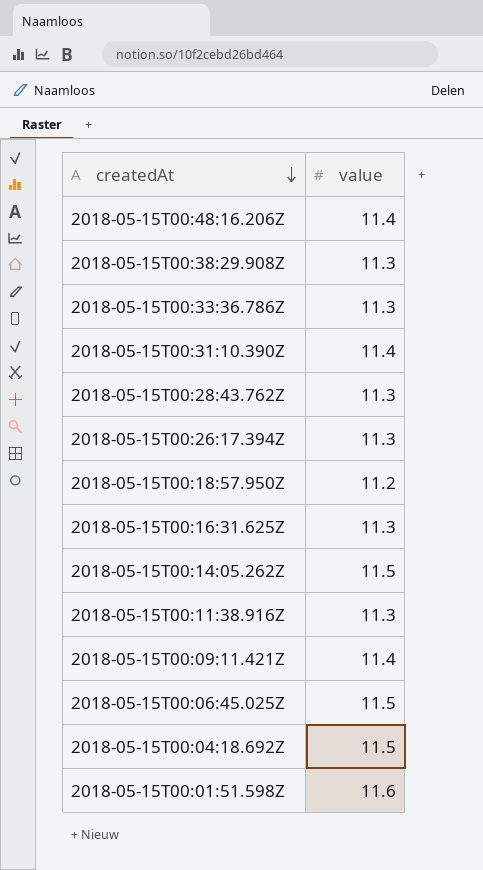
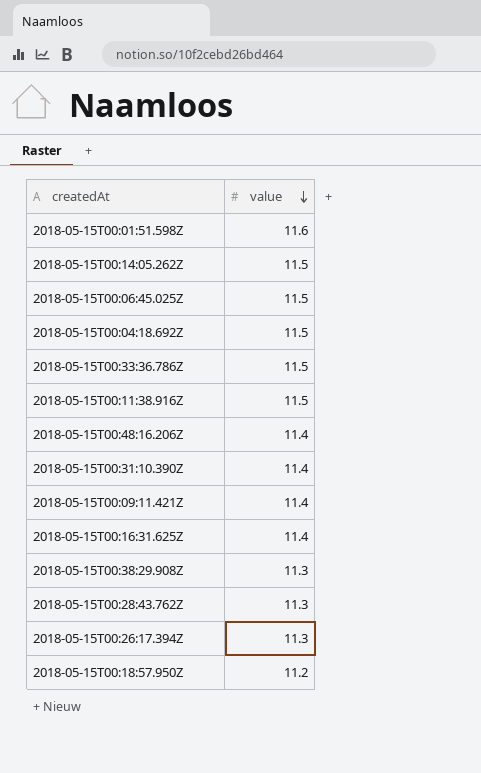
row order: createdAt descending -> value descending
2018-05-15T00:33:36.786Z | value: 11.3 -> 11.5
2018-05-15T00:11:38.916Z | value: 11.3 -> 11.5
2018-05-15T00:16:31.625Z | value: 11.3 -> 11.4

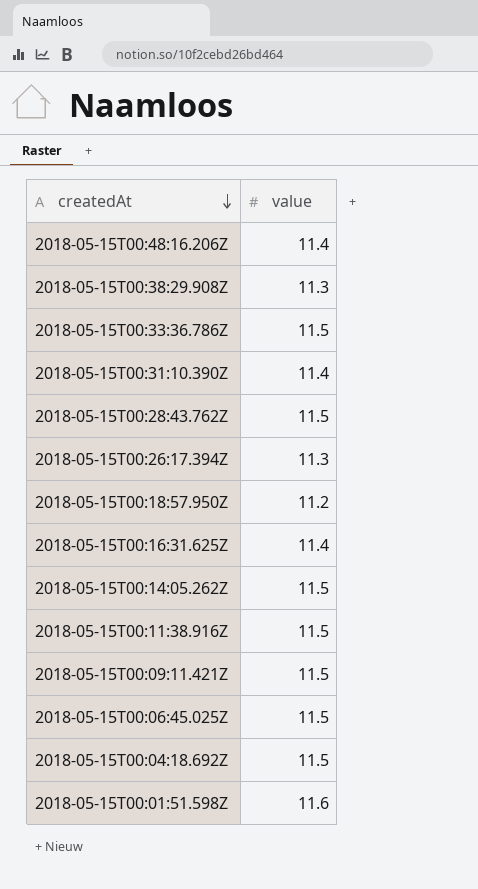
row order: value descending -> createdAt descending
2018-05-15T00:28:43.762Z | value: 11.3 -> 11.5
2018-05-15T00:09:11.421Z | value: 11.4 -> 11.5

